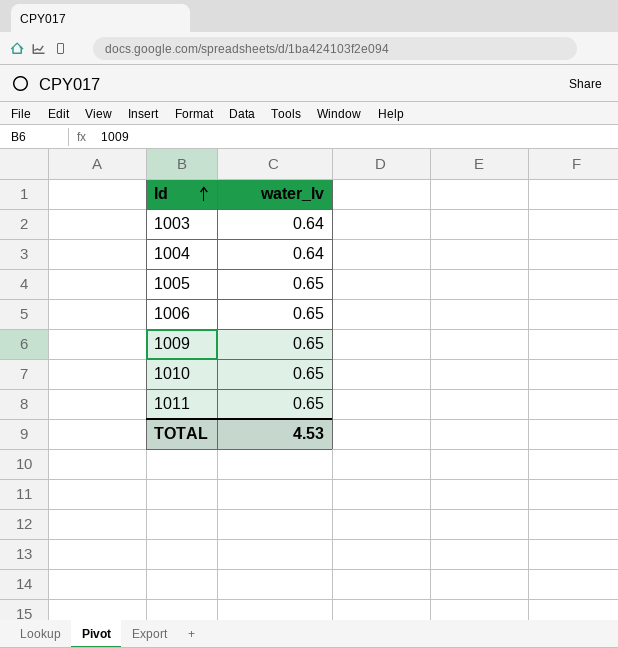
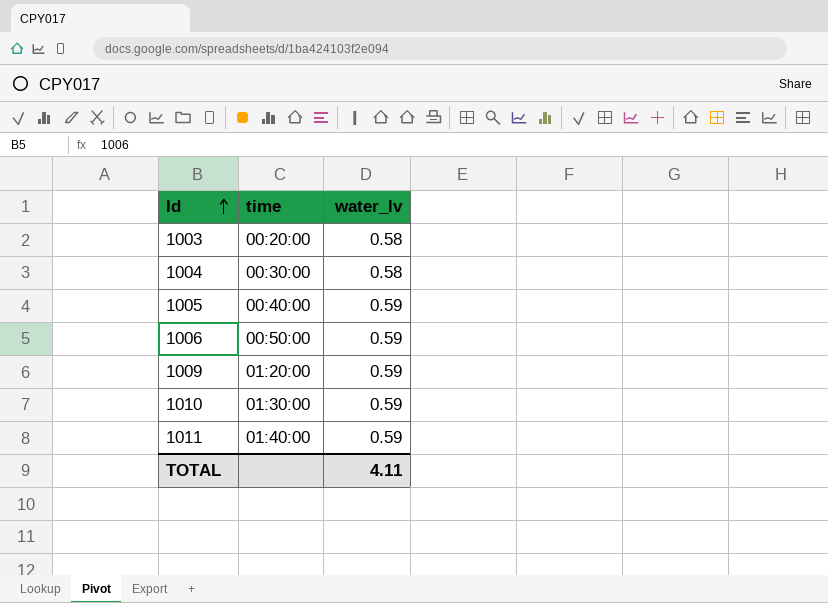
column time | position: none -> 2
1003 | water_lv: 0.64 -> 0.58
1004 | water_lv: 0.64 -> 0.58
1005 | water_lv: 0.65 -> 0.59
1006 | water_lv: 0.65 -> 0.59
1009 | water_lv: 0.65 -> 0.59
1010 | water_lv: 0.65 -> 0.59
1011 | water_lv: 0.65 -> 0.59
TOTAL | water_lv: 4.53 -> 4.11

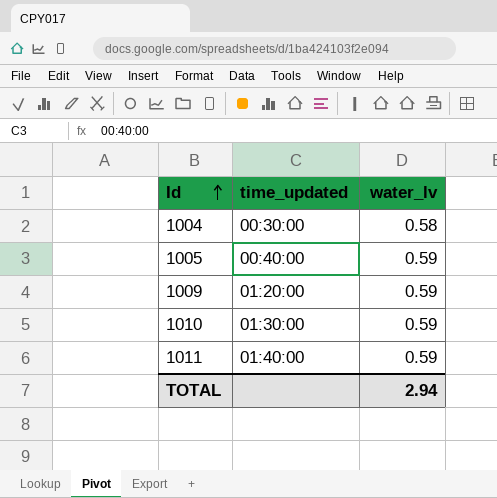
column name: time -> time_updated
row 1003: 00:20:00 | 0.58 -> none
row 1006: 00:50:00 | 0.59 -> none
TOTAL | water_lv: 4.11 -> 2.94

